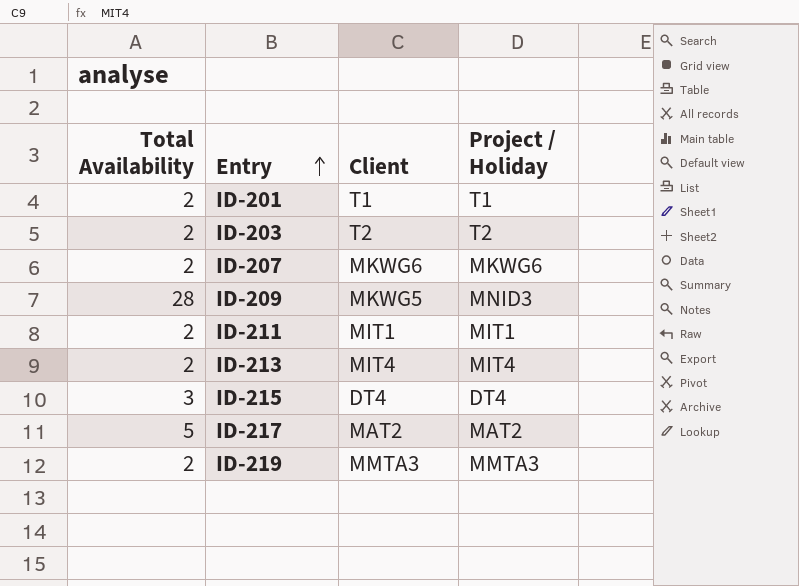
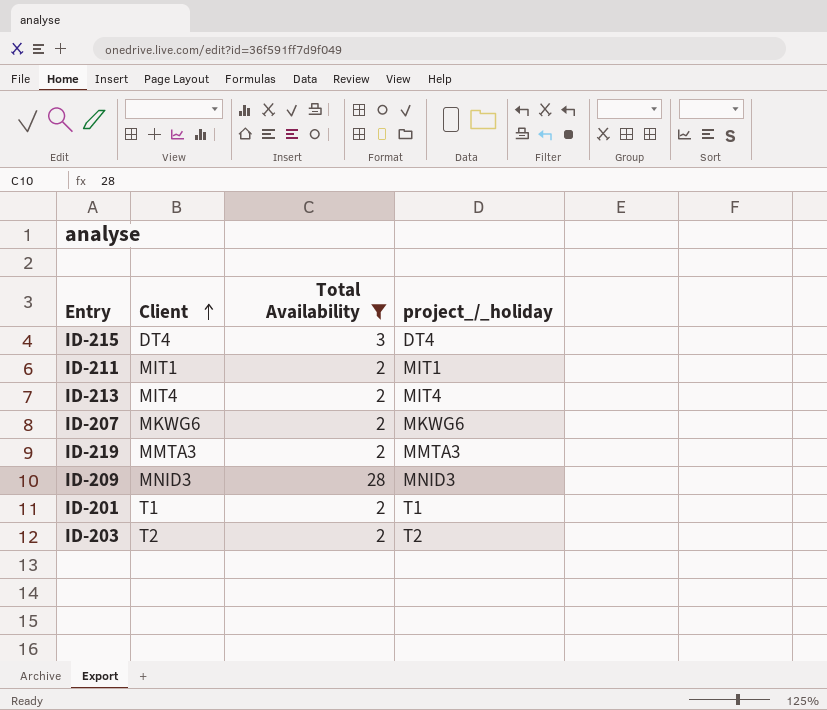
filter: none -> Total Availability != 5
row order: Entry ascending -> Client ascending
column Total Availability | position: 1 -> 3
column name: Project / Holiday -> project_/_holiday
ID-209 | Client: MKWG5 -> MNID3

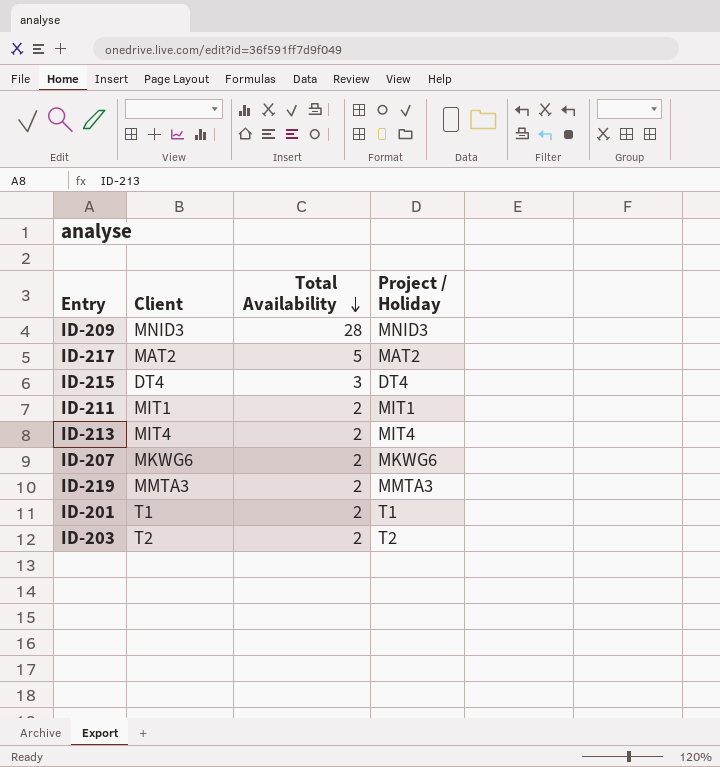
filter: Total Availability != 5 -> none
row order: Client ascending -> Total Availability descending
column name: project_/_holiday -> Project / Holiday

